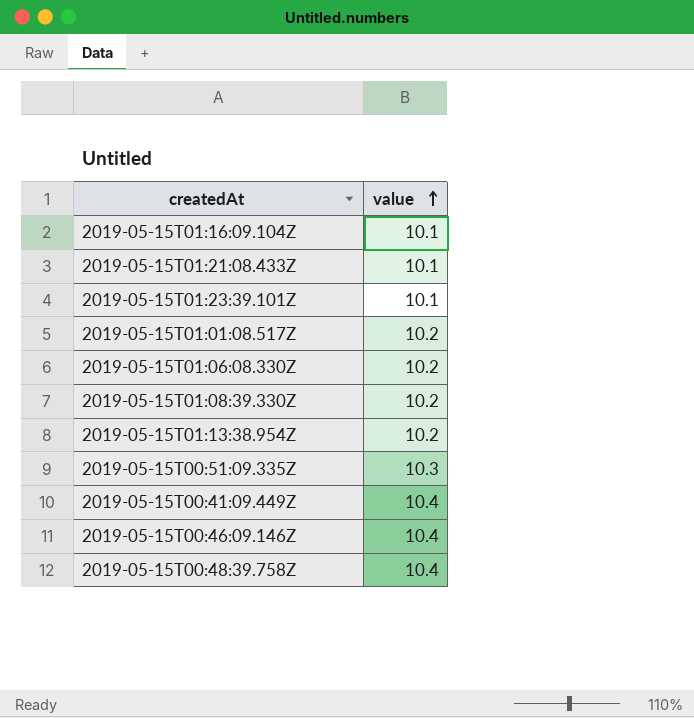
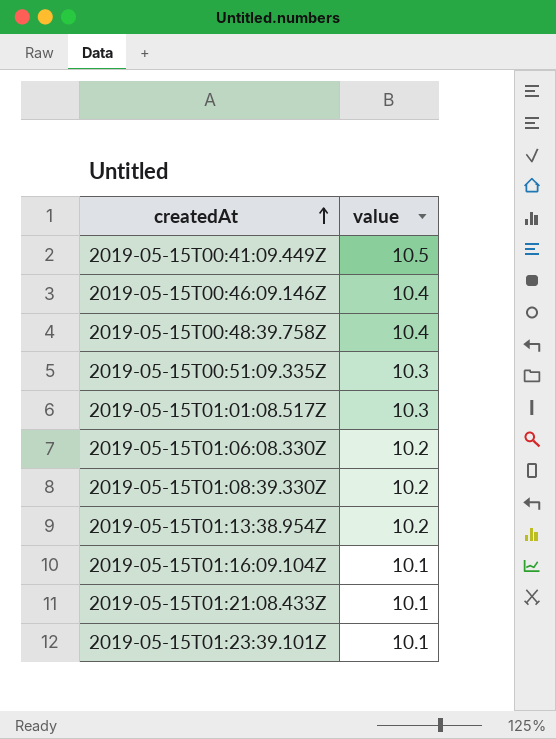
row order: value ascending -> createdAt ascending
2019-05-15T00:41:09.449Z | value: 10.4 -> 10.5
2019-05-15T01:01:08.517Z | value: 10.2 -> 10.3

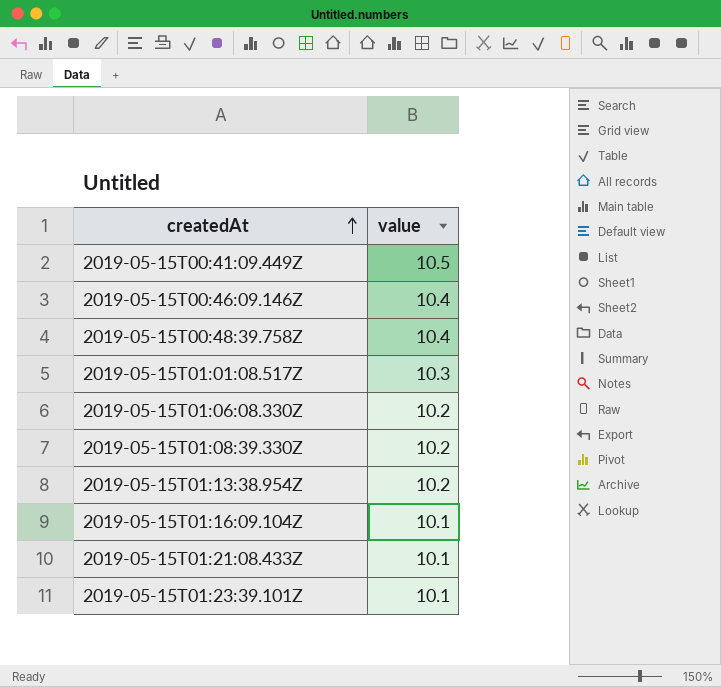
row 2019-05-15T00:51:09.335Z: 10.3 -> none

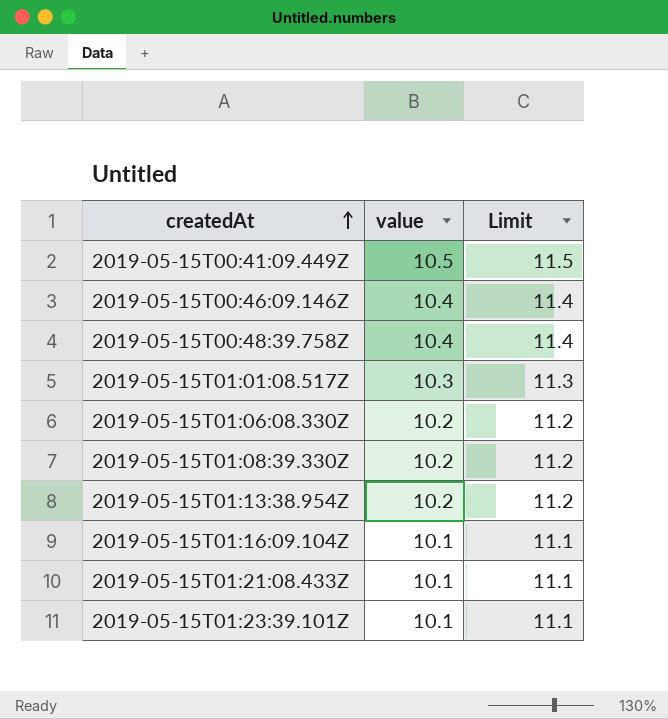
column Limit | formula: none -> [value] + 1

